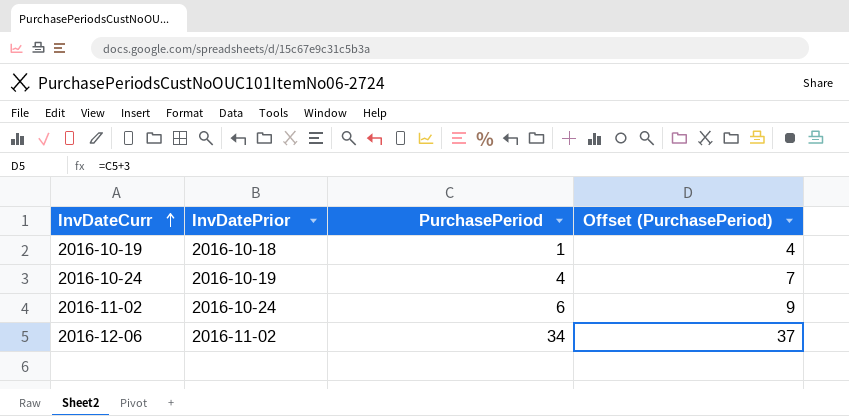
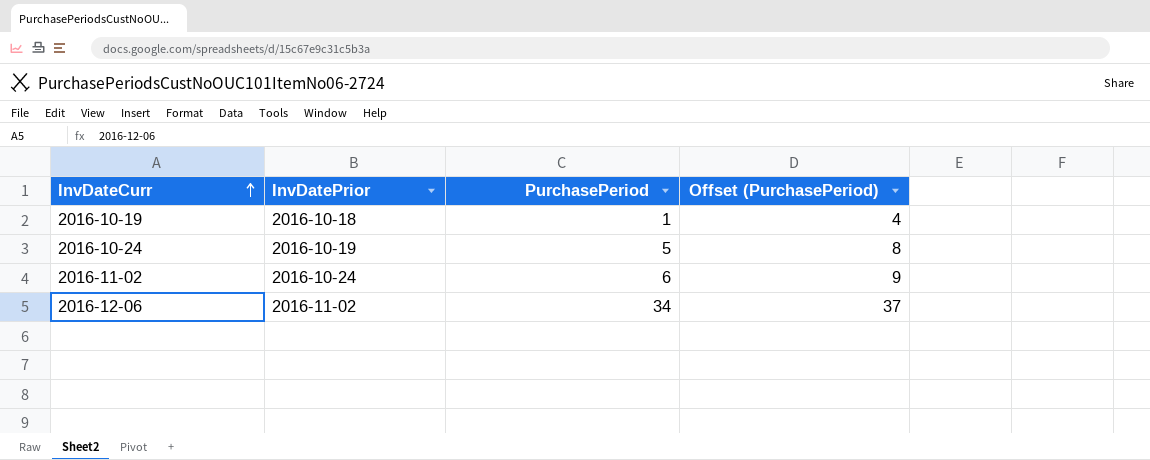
2016-10-24 | PurchasePeriod: 4 -> 5
2016-10-24 | Offset (PurchasePeriod): 7 -> 8

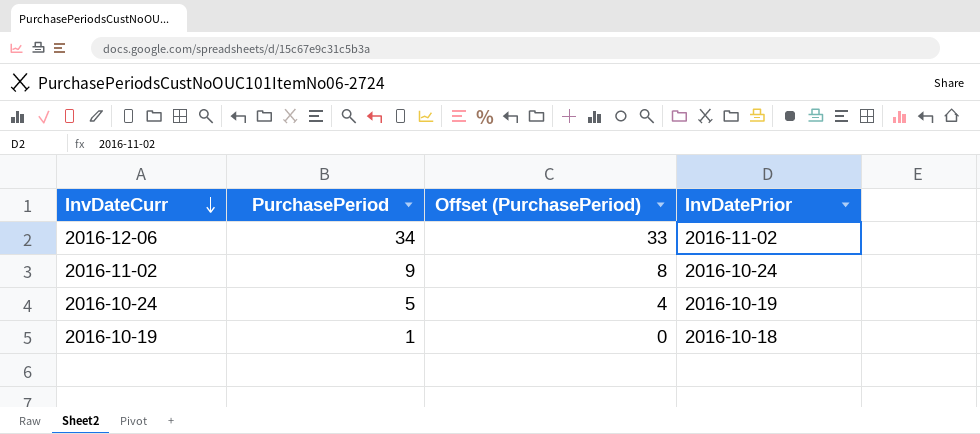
row order: InvDateCurr ascending -> InvDateCurr descending
column Offset (PurchasePeriod) | formula: [PurchasePeriod] + 3 -> [PurchasePeriod] - 1
column InvDatePrior | position: 2 -> 4
2016-11-02 | PurchasePeriod: 6 -> 9

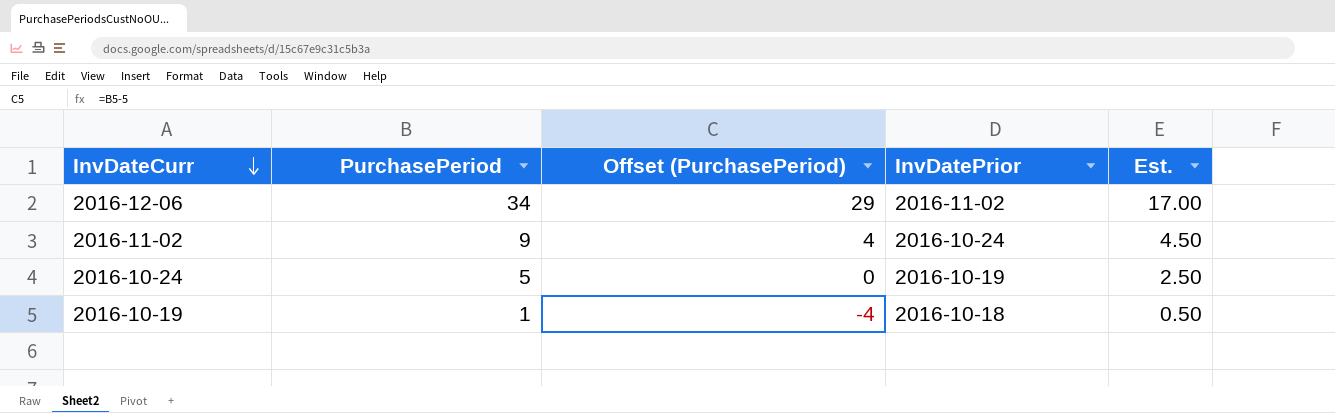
column Offset (PurchasePeriod) | formula: [PurchasePeriod] - 1 -> [PurchasePeriod] - 5
column Est. | formula: none -> [PurchasePeriod] * 0.5

